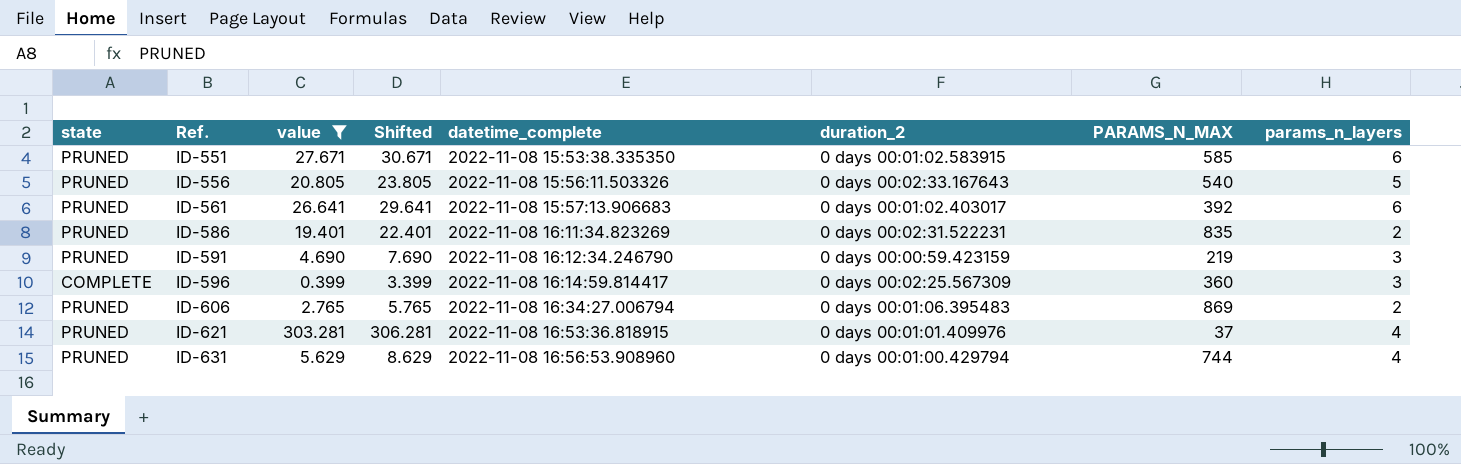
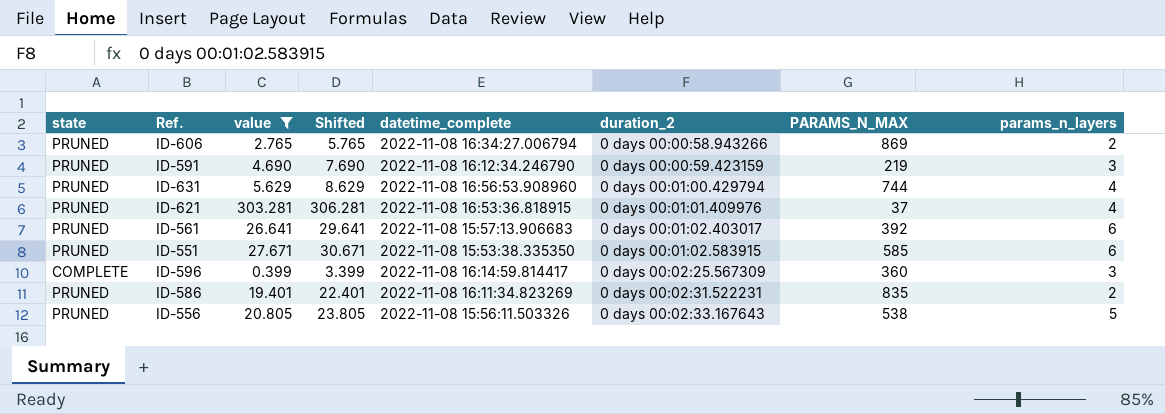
row order: Ref. ascending -> duration_2 ascending
ID-606 | duration_2: 0 days 00:01:06.395483 -> 0 days 00:00:58.943266
ID-556 | PARAMS_N_MAX: 540 -> 538

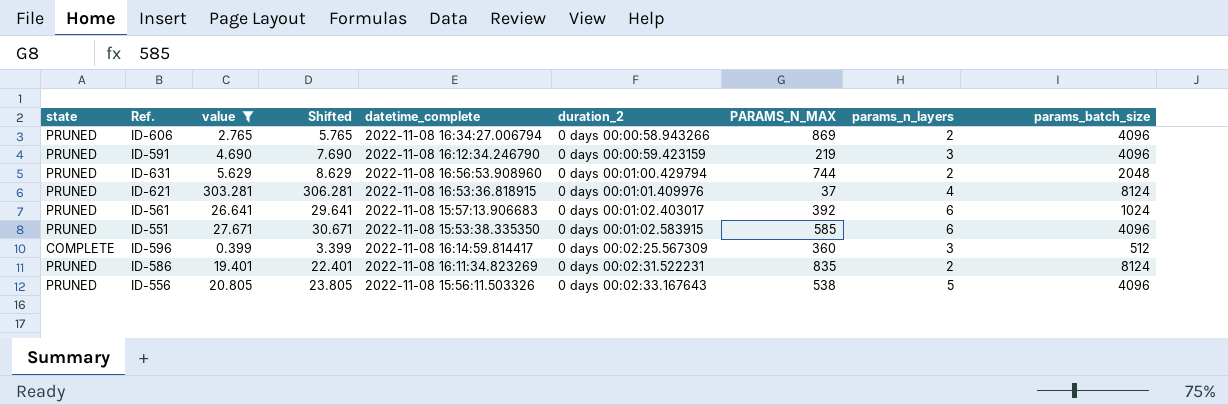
column params_batch_size | position: none -> 9
ID-631 | params_n_layers: 4 -> 2

